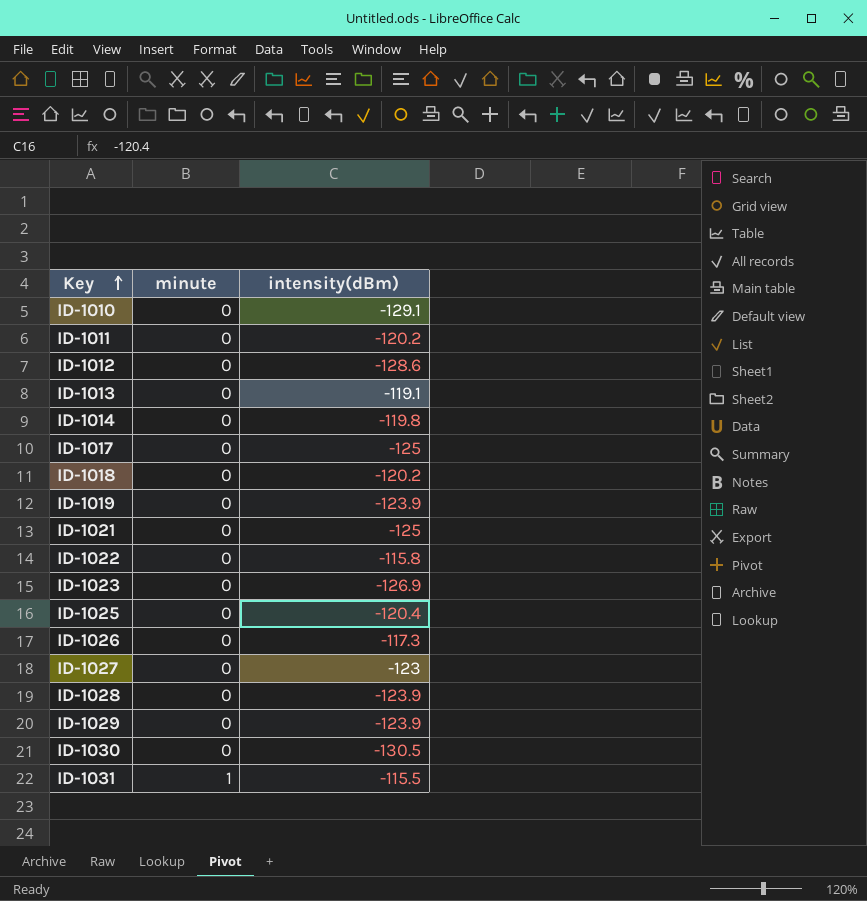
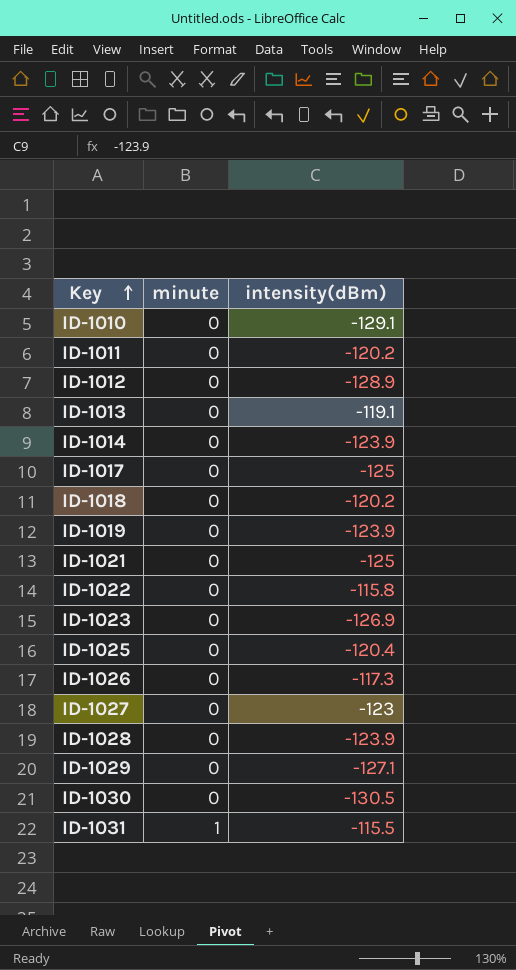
ID-1012 | intensity(dBm): -128.6 -> -128.9
ID-1014 | intensity(dBm): -119.8 -> -123.9
ID-1029 | intensity(dBm): -123.9 -> -127.1

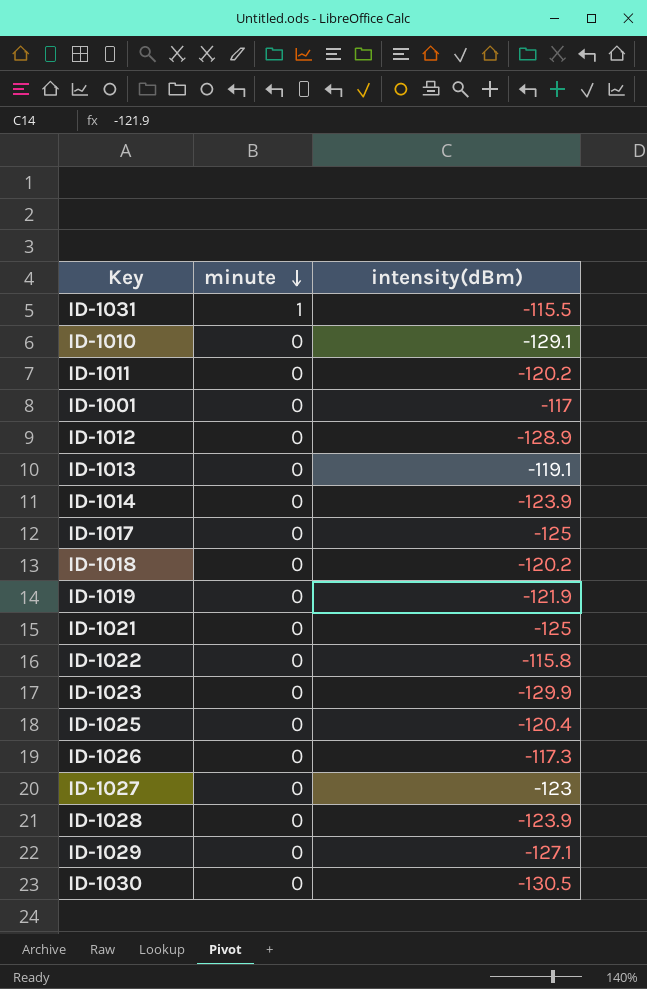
row order: Key ascending -> minute descending
row ID-1001: none -> 0 | -117
ID-1019 | intensity(dBm): -123.9 -> -121.9
ID-1023 | intensity(dBm): -126.9 -> -129.9

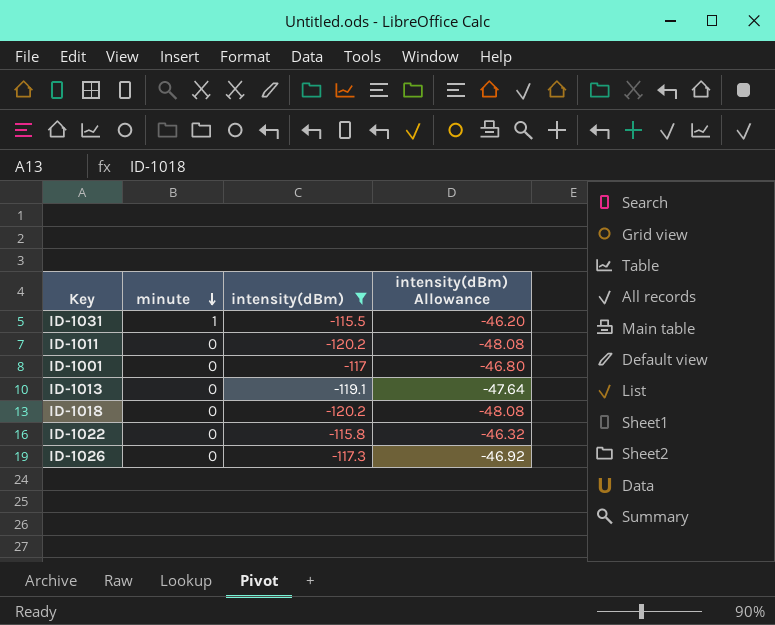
filter: none -> intensity(dBm) >= -120.2
column intensity(dBm) Allowance | formula: none -> [intensity(dBm)] * 0.4

